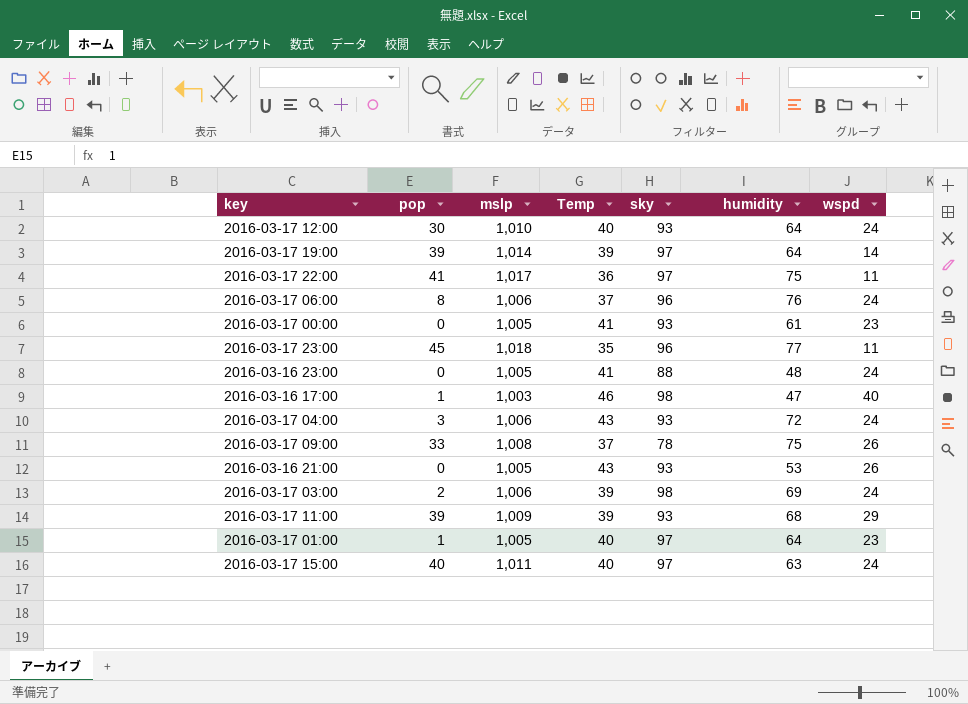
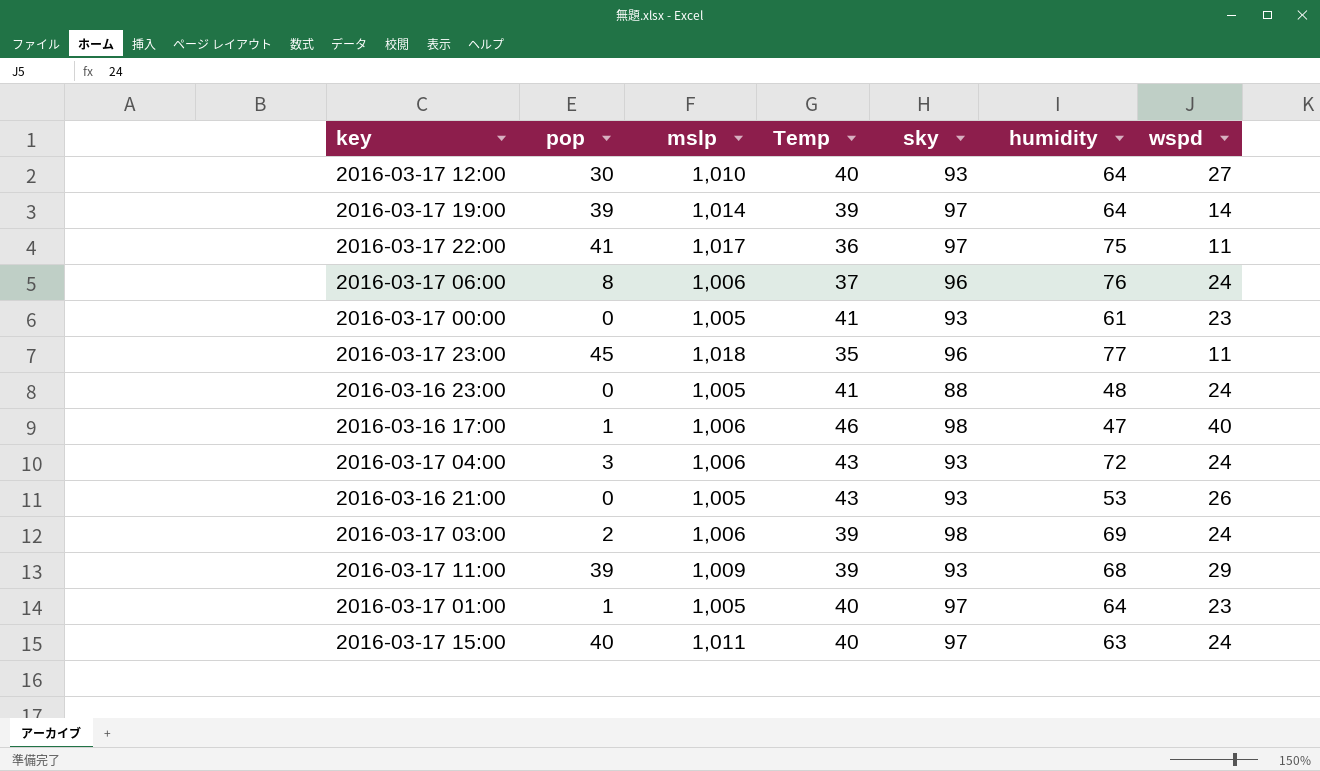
row 2016-03-17 09:00: 33 | 1,008 | 37 | 78 | 75 | 26 -> none
2016-03-17 12:00 | wspd: 24 -> 27
2016-03-16 17:00 | mslp: 1,003 -> 1,006

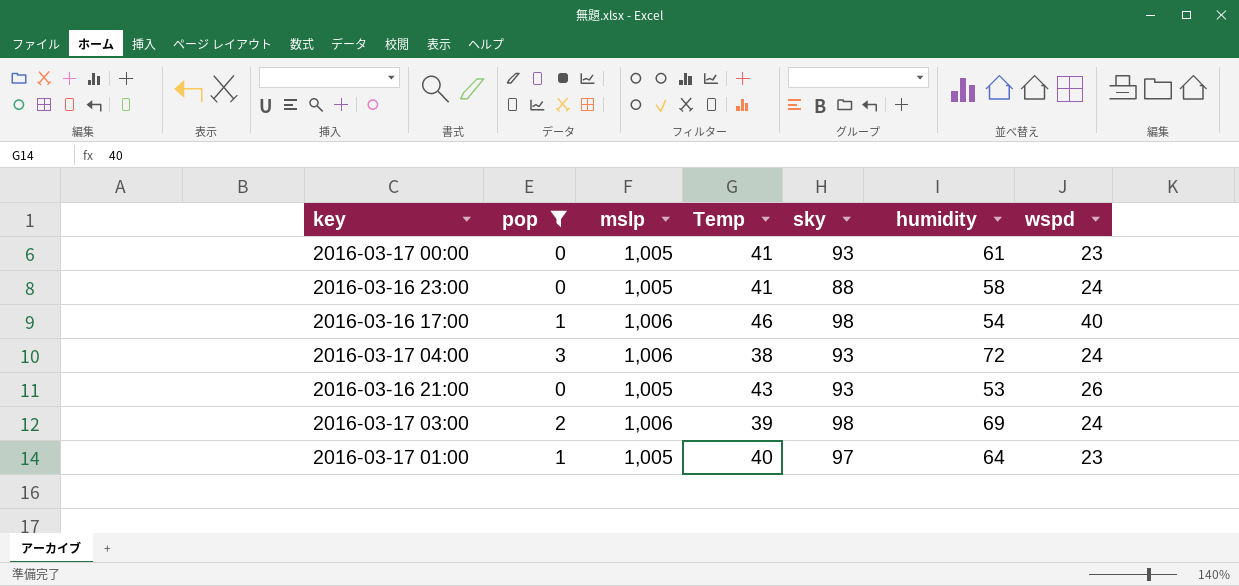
filter: none -> pop <= 3
2016-03-16 23:00 | humidity: 48 -> 58
2016-03-16 17:00 | humidity: 47 -> 54
2016-03-17 04:00 | Temp: 43 -> 38

